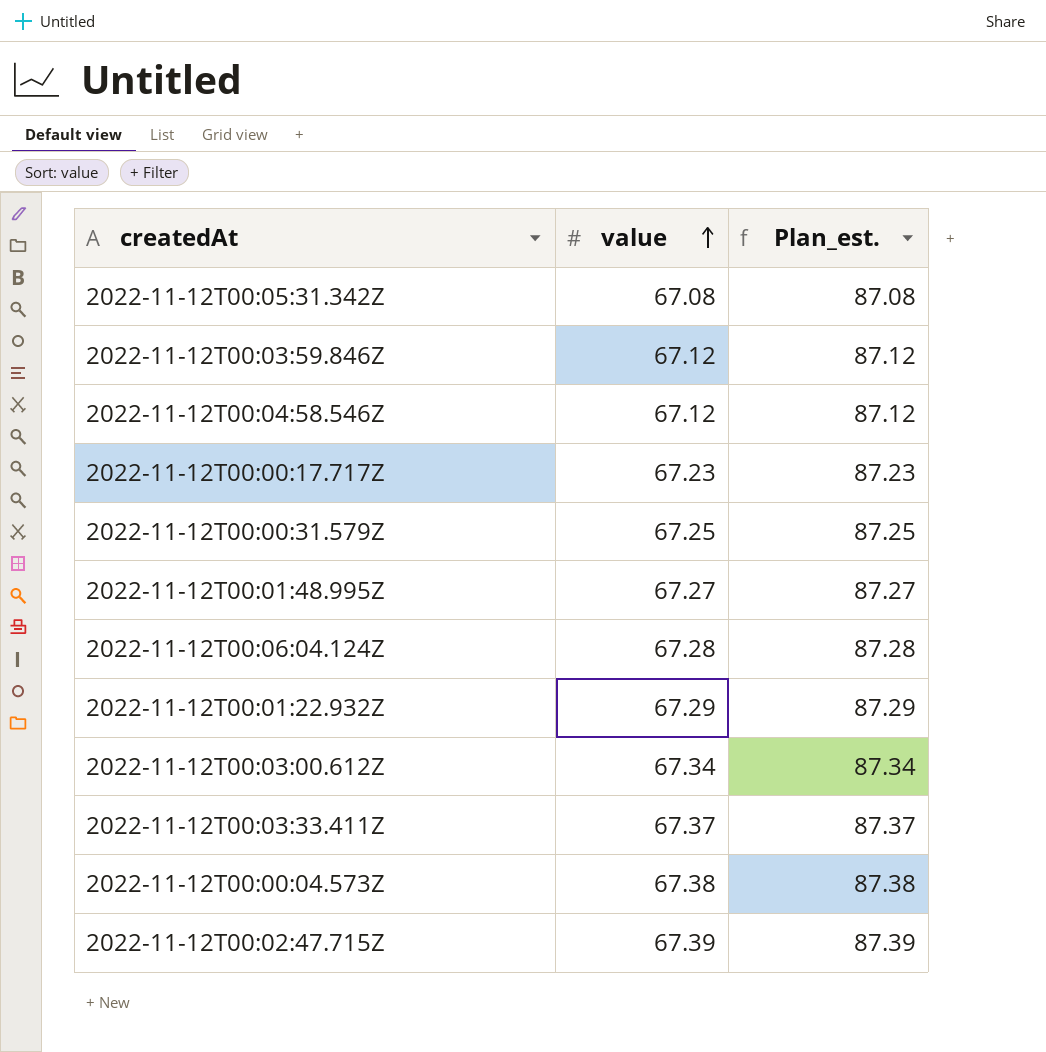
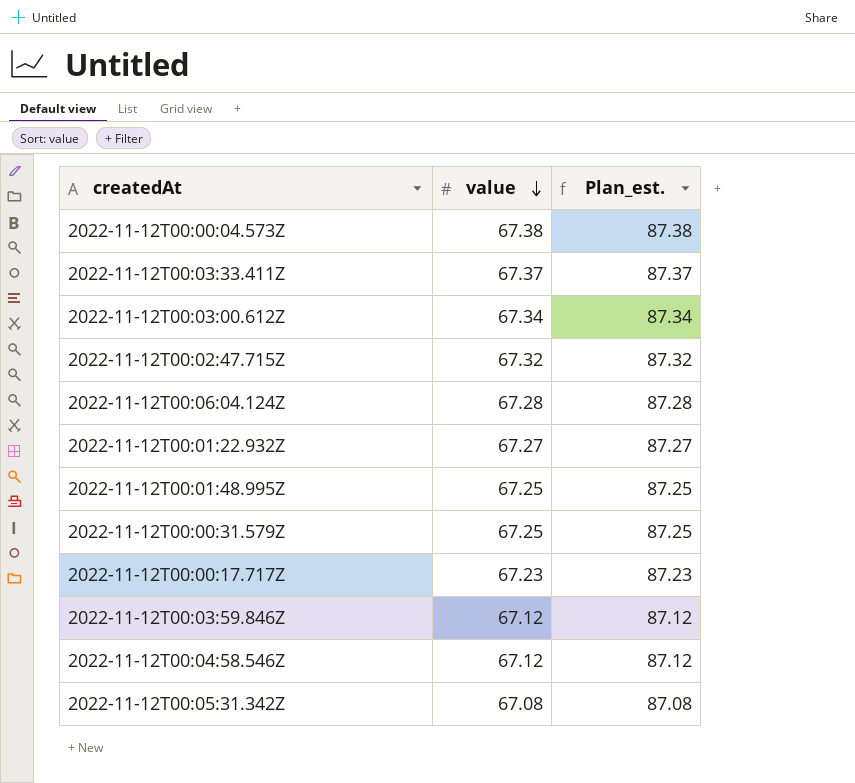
row order: value ascending -> value descending
2022-11-12T00:02:47.715Z | value: 67.39 -> 67.32
2022-11-12T00:02:47.715Z | Plan_est.: 87.39 -> 87.32
2022-11-12T00:01:22.932Z | value: 67.29 -> 67.27
2022-11-12T00:01:22.932Z | Plan_est.: 87.29 -> 87.27
2022-11-12T00:01:48.995Z | value: 67.27 -> 67.25
2022-11-12T00:01:48.995Z | Plan_est.: 87.27 -> 87.25

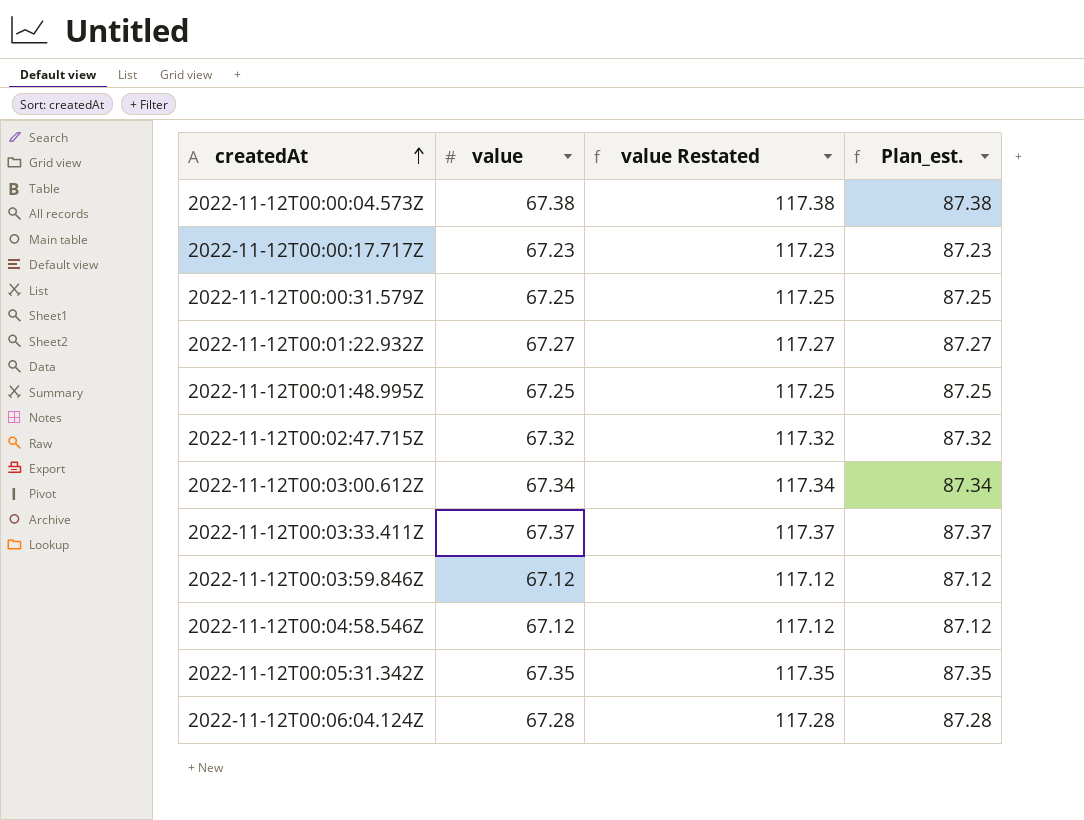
row order: value descending -> createdAt ascending
column value Restated | formula: none -> [value] + 50
2022-11-12T00:05:31.342Z | value: 67.08 -> 67.35
2022-11-12T00:05:31.342Z | Plan_est.: 87.08 -> 87.35

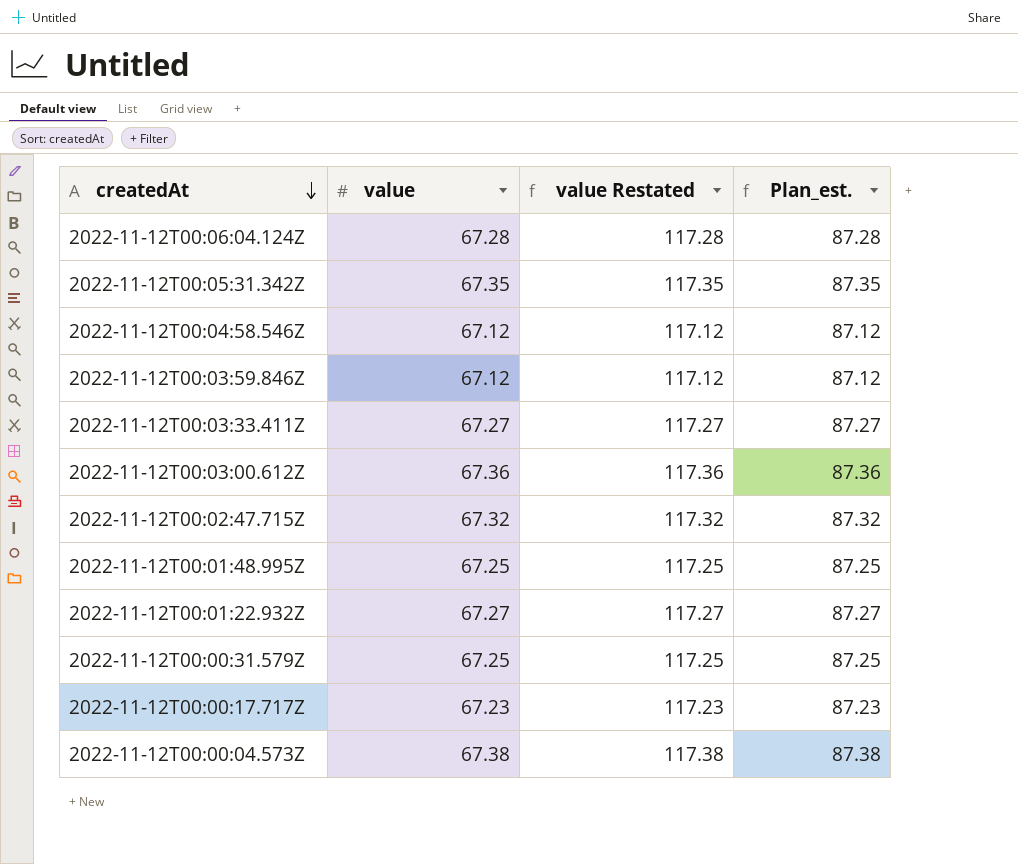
row order: createdAt ascending -> createdAt descending
2022-11-12T00:03:33.411Z | value: 67.37 -> 67.27
2022-11-12T00:03:33.411Z | value Restated: 117.37 -> 117.27
2022-11-12T00:03:33.411Z | Plan_est.: 87.37 -> 87.27
2022-11-12T00:03:00.612Z | value: 67.34 -> 67.36
2022-11-12T00:03:00.612Z | value Restated: 117.34 -> 117.36
2022-11-12T00:03:00.612Z | Plan_est.: 87.34 -> 87.36

